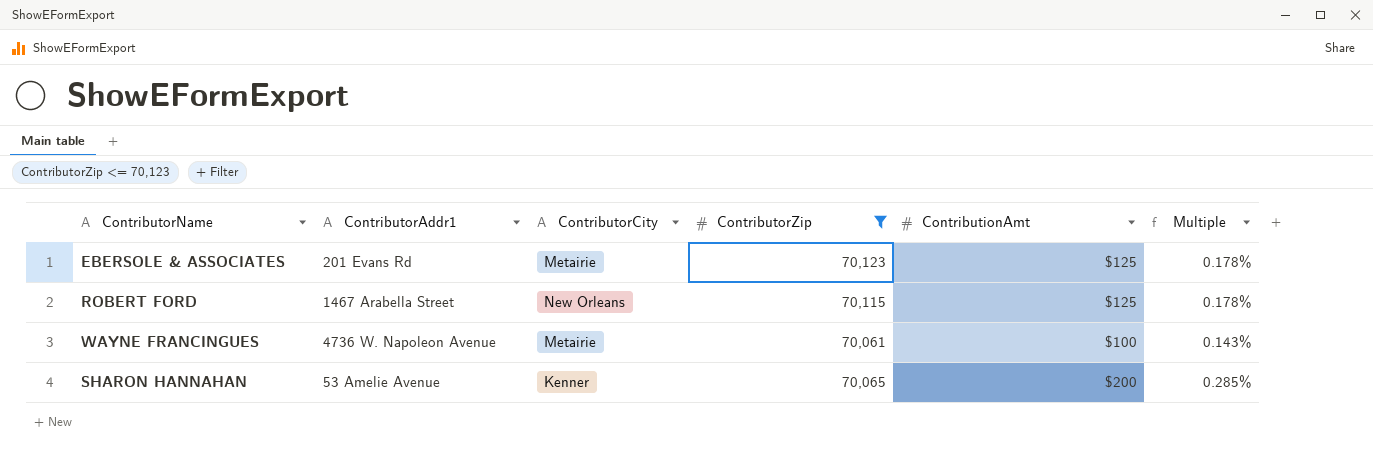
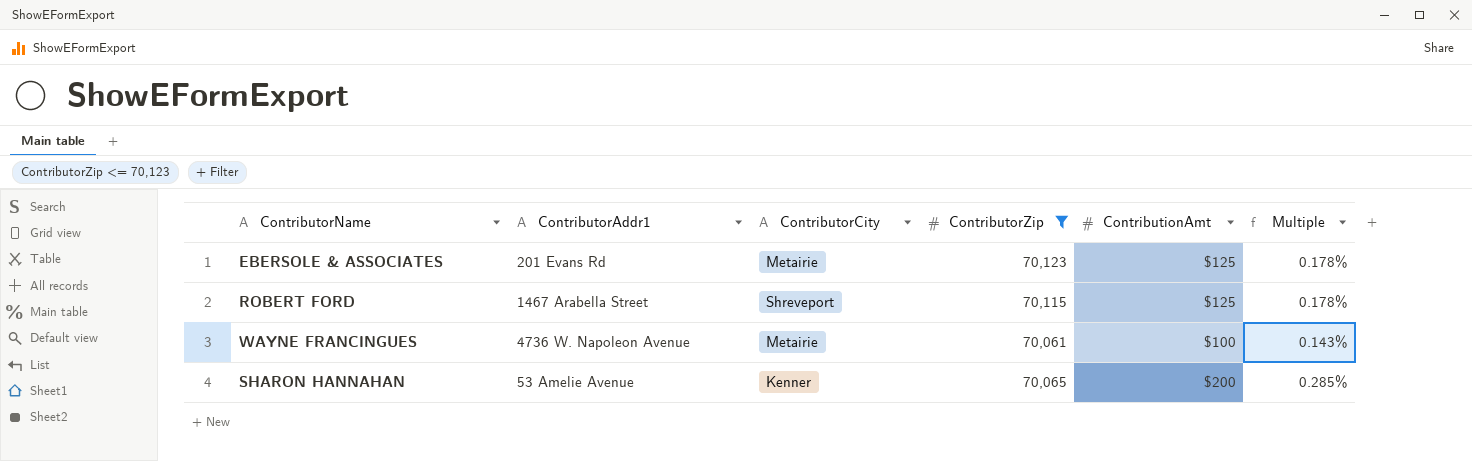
ROBERT FORD | ContributorCity: New Orleans -> Shreveport

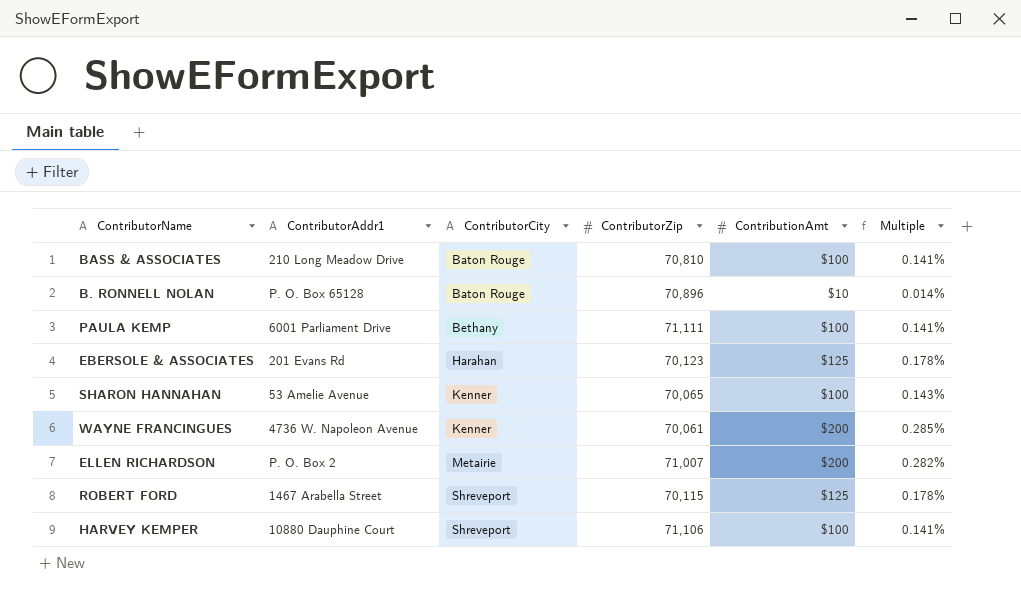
filter: ContributorZip <= 70,123 -> none
row order: none -> ContributorCity ascending
EBERSOLE & ASSOCIATES | ContributorCity: Metairie -> Harahan
SHARON HANNAHAN | ContributionAmt: $200 -> $100
SHARON HANNAHAN | Multiple: 0.285% -> 0.143%
WAYNE FRANCINGUES | ContributorCity: Metairie -> Kenner
WAYNE FRANCINGUES | ContributionAmt: $100 -> $200
WAYNE FRANCINGUES | Multiple: 0.143% -> 0.285%

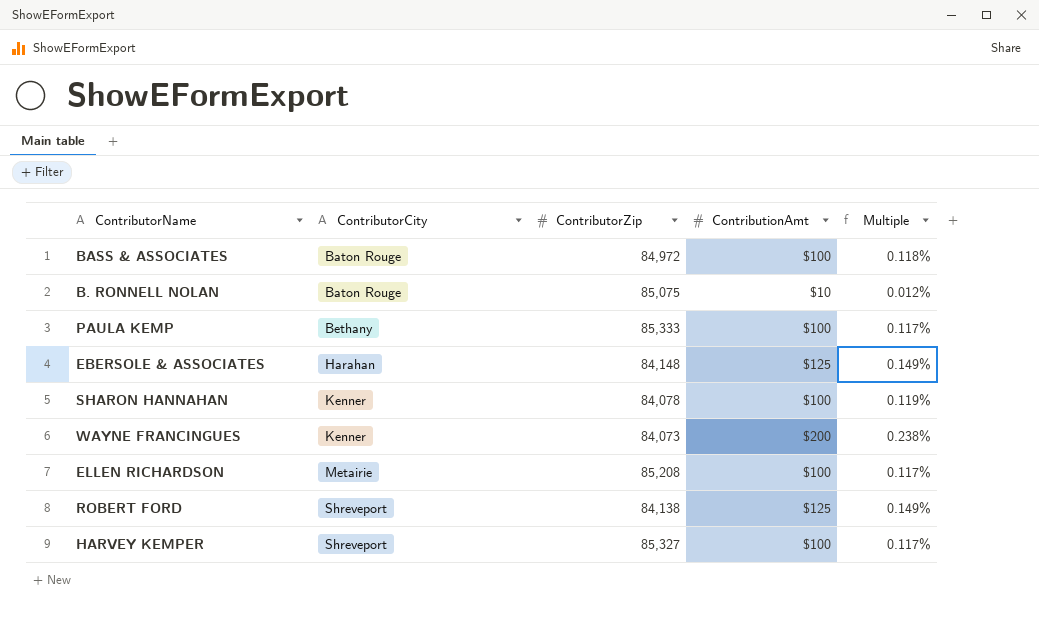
column ContributorAddr1 | position: 2 -> none
BASS & ASSOCIATES | ContributorZip: 70,810 -> 84,972
BASS & ASSOCIATES | Multiple: 0.141% -> 0.118%
B. RONNELL NOLAN | ContributorZip: 70,896 -> 85,075
B. RONNELL NOLAN | Multiple: 0.014% -> 0.012%
PAULA KEMP | ContributorZip: 71,111 -> 85,333
PAULA KEMP | Multiple: 0.141% -> 0.117%
EBERSOLE & ASSOCIATES | ContributorZip: 70,123 -> 84,148
EBERSOLE & ASSOCIATES | Multiple: 0.178% -> 0.149%
SHARON HANNAHAN | ContributorZip: 70,065 -> 84,078
SHARON HANNAHAN | Multiple: 0.143% -> 0.119%
WAYNE FRANCINGUES | ContributorZip: 70,061 -> 84,073
WAYNE FRANCINGUES | Multiple: 0.285% -> 0.238%
ELLEN RICHARDSON | ContributorZip: 71,007 -> 85,208
ELLEN RICHARDSON | ContributionAmt: $200 -> $100
ELLEN RICHARDSON | Multiple: 0.282% -> 0.117%
ROBERT FORD | ContributorZip: 70,115 -> 84,138
ROBERT FORD | Multiple: 0.178% -> 0.149%
HARVEY KEMPER | ContributorZip: 71,106 -> 85,327
HARVEY KEMPER | Multiple: 0.141% -> 0.117%

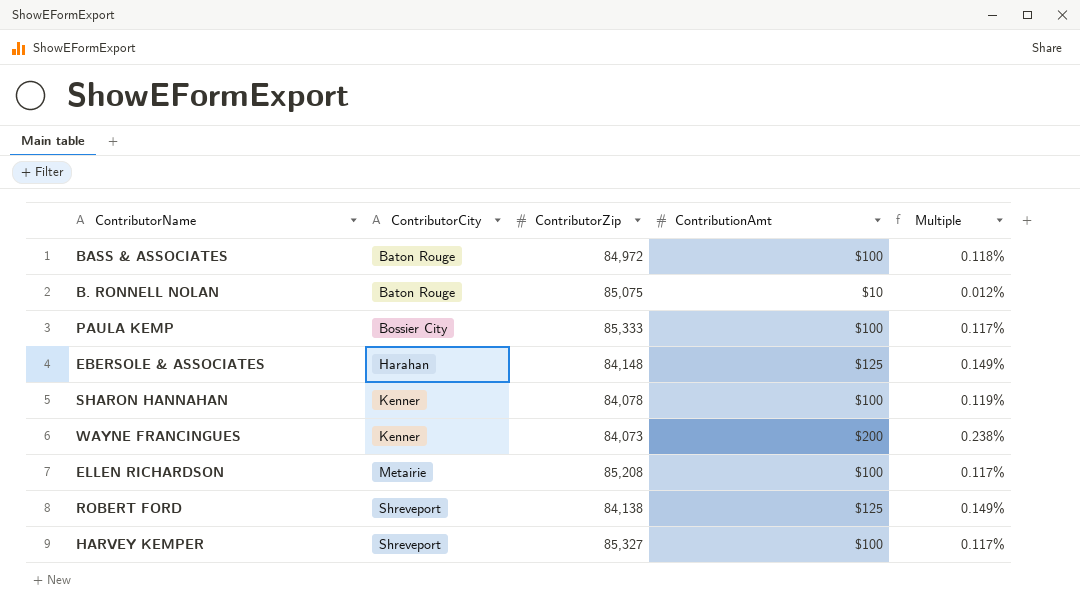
PAULA KEMP | ContributorCity: Bethany -> Bossier City

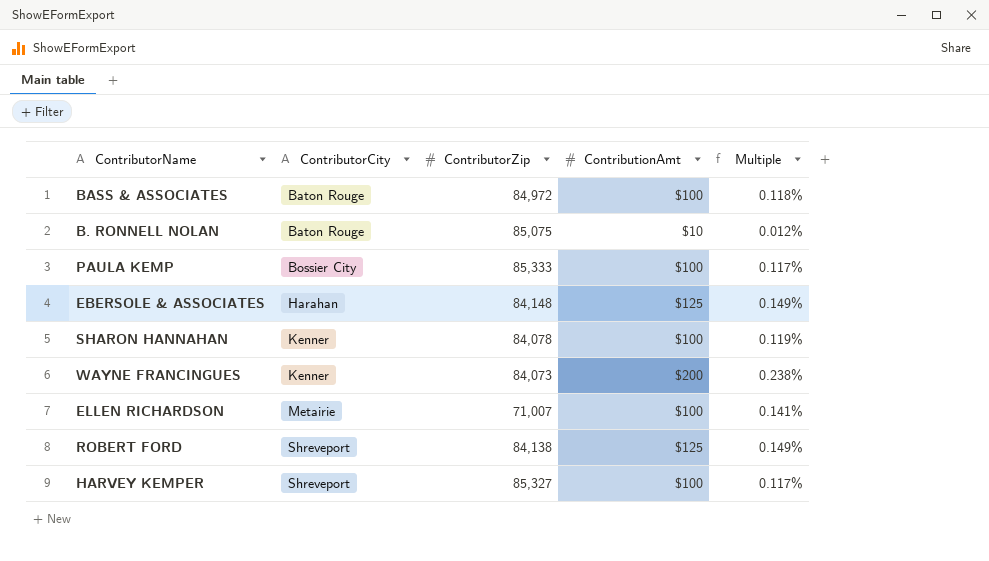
ELLEN RICHARDSON | ContributorZip: 85,208 -> 71,007
ELLEN RICHARDSON | Multiple: 0.117% -> 0.141%

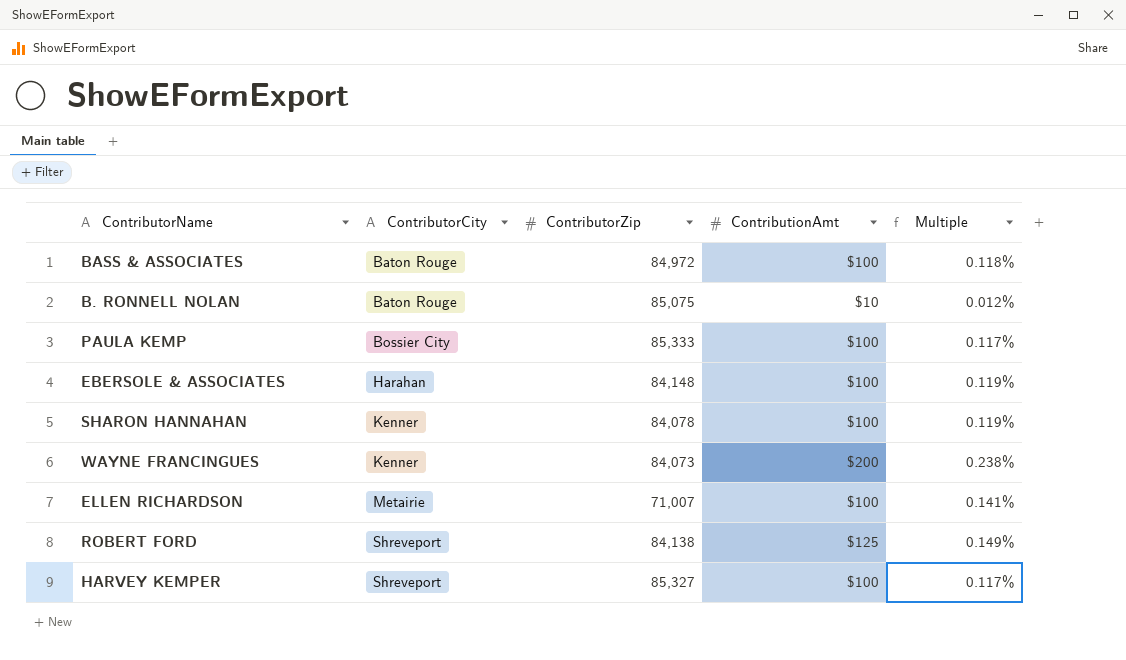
EBERSOLE & ASSOCIATES | ContributionAmt: $125 -> $100
EBERSOLE & ASSOCIATES | Multiple: 0.149% -> 0.119%

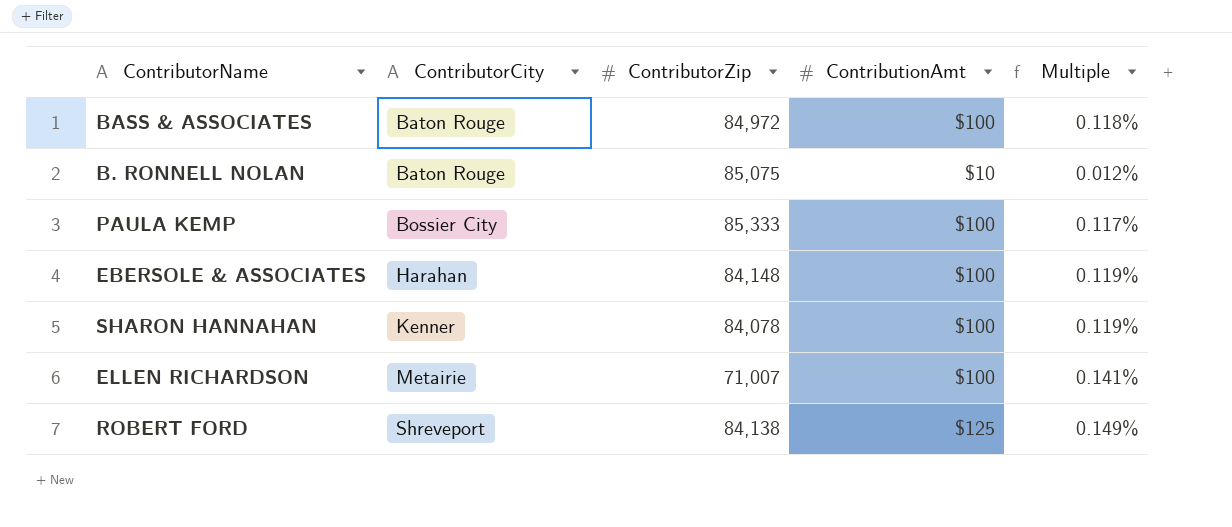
row WAYNE FRANCINGUES: Kenner | 84,073 | $200 | 0.238% -> none
row HARVEY KEMPER: Shreveport | 85,327 | $100 | 0.117% -> none

